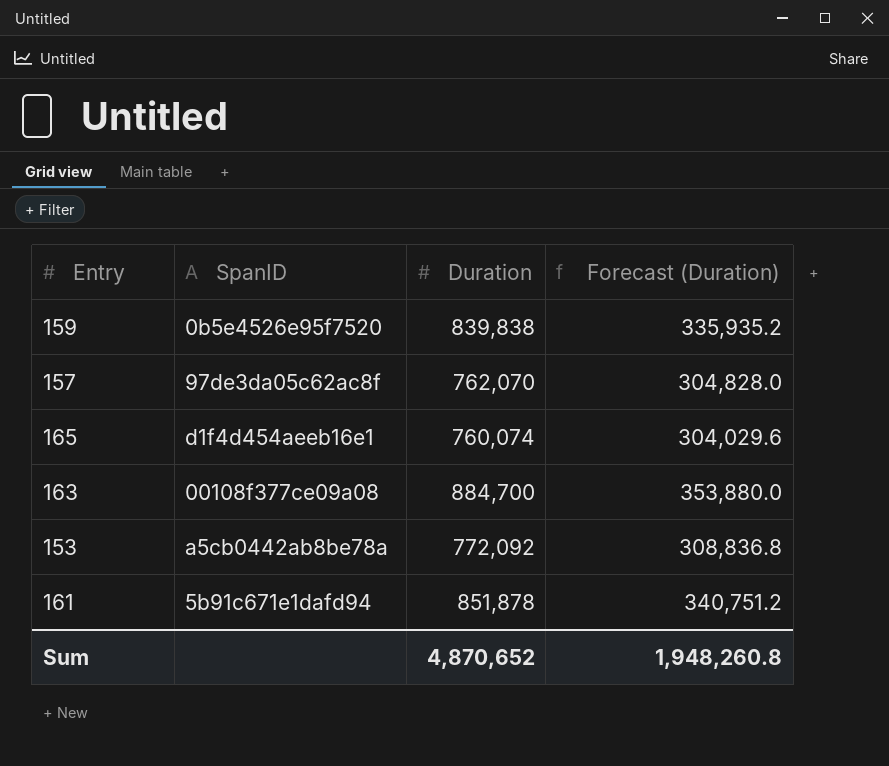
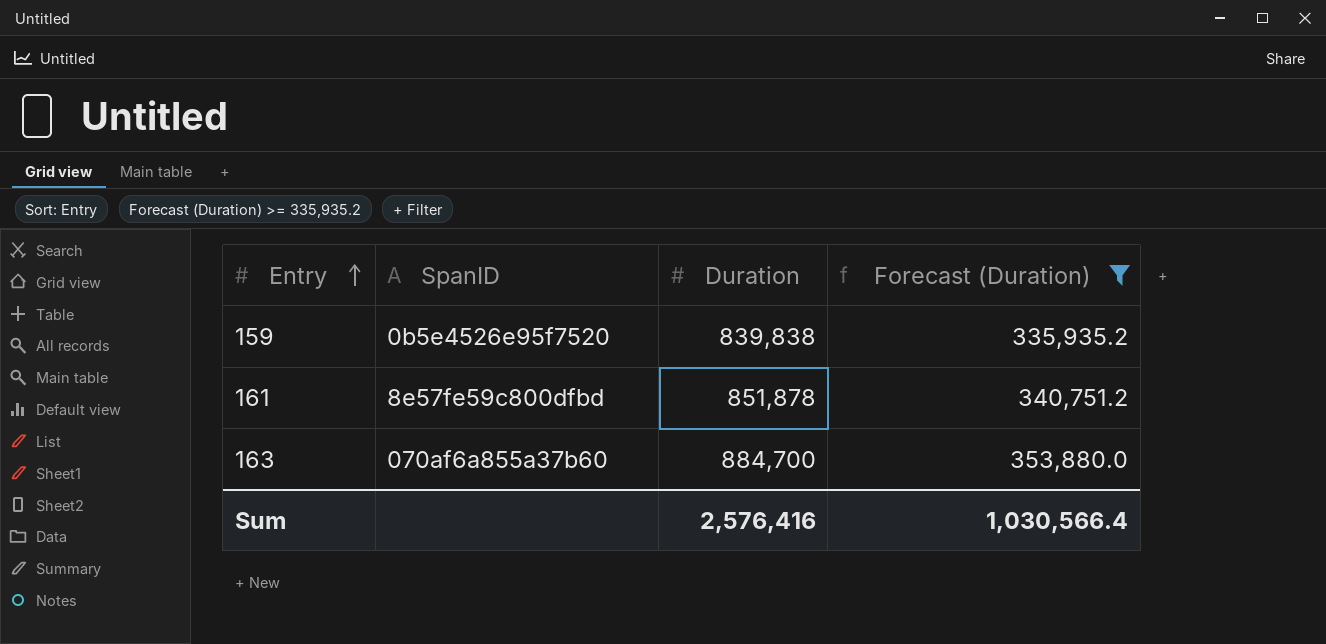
filter: none -> Forecast (Duration) >= 335,935.2
row order: none -> Entry ascending
161 | SpanID: 5b91c671e1dafd94 -> 8e57fe59c800dfbd
163 | SpanID: 00108f377ce09a08 -> 070af6a855a37b60
Sum | Duration: 4,870,652 -> 2,576,416
Sum | Forecast (Duration): 1,948,260.8 -> 1,030,566.4

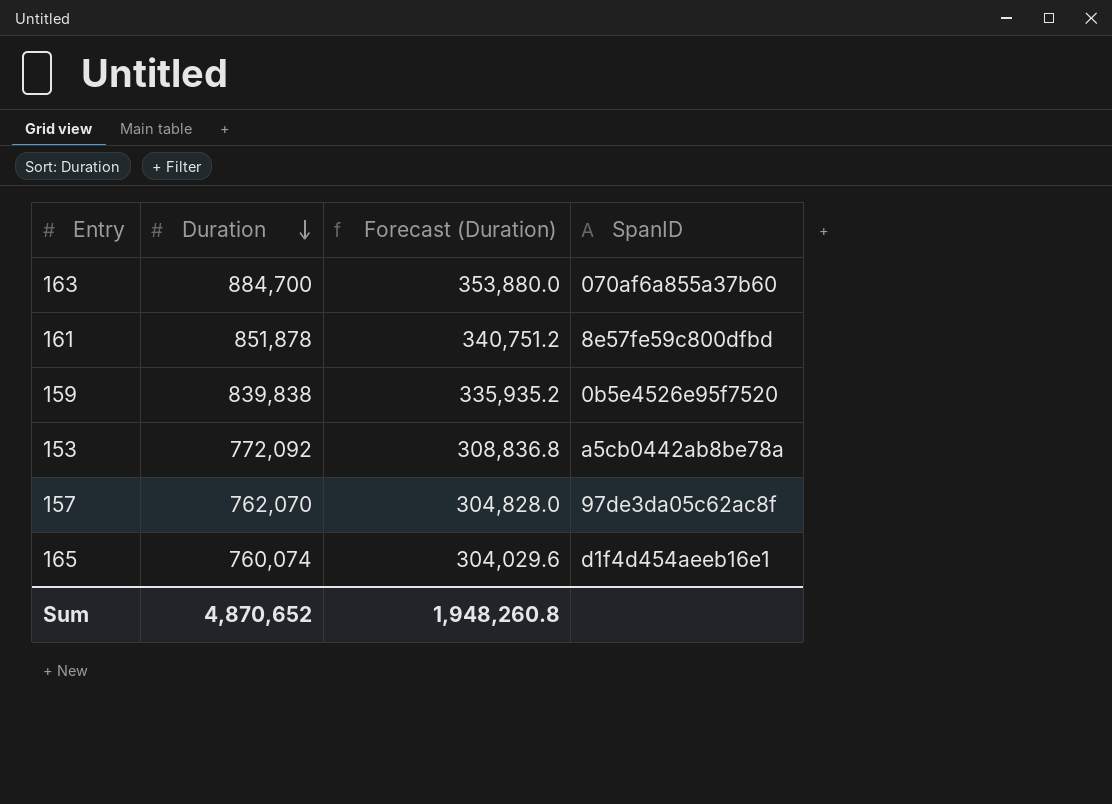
filter: Forecast (Duration) >= 335,935.2 -> none
row order: Entry ascending -> Duration descending
column SpanID | position: 2 -> 4
Sum | Duration: 2,576,416 -> 4,870,652
Sum | Forecast (Duration): 1,030,566.4 -> 1,948,260.8

